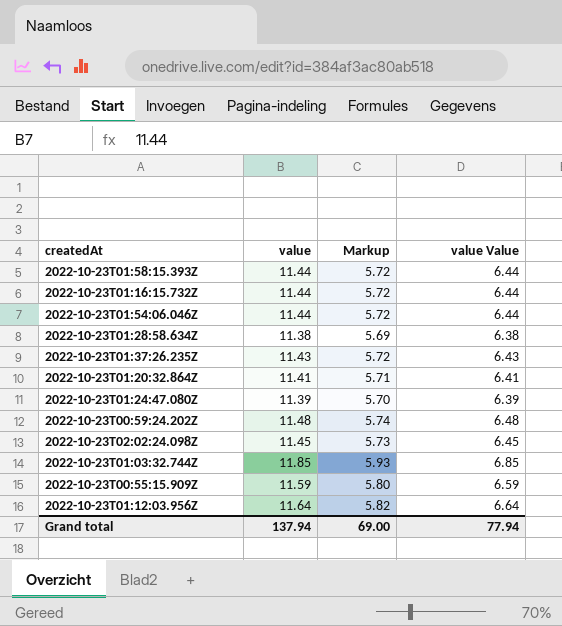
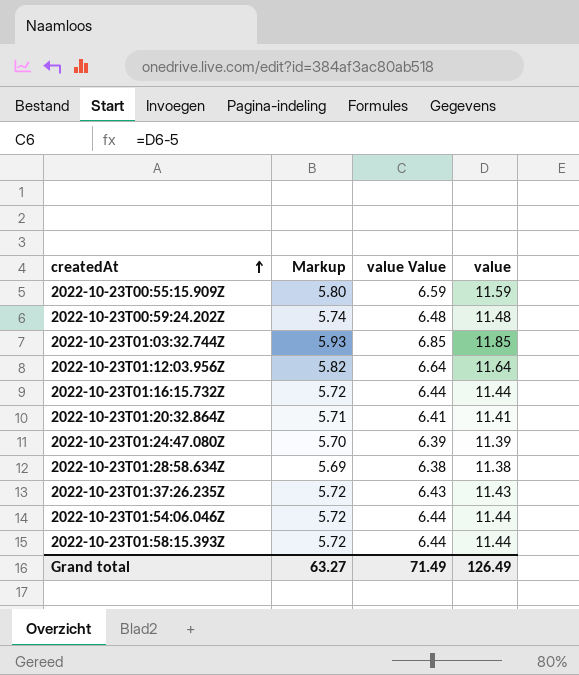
row order: none -> createdAt ascending
column value | position: 2 -> 4
row 2022-10-23T02:02:24.098Z: 11.45 | 5.73 | 6.45 -> none
Grand total | Markup: 69.00 -> 63.27
Grand total | value Value: 77.94 -> 71.49
Grand total | value: 137.94 -> 126.49

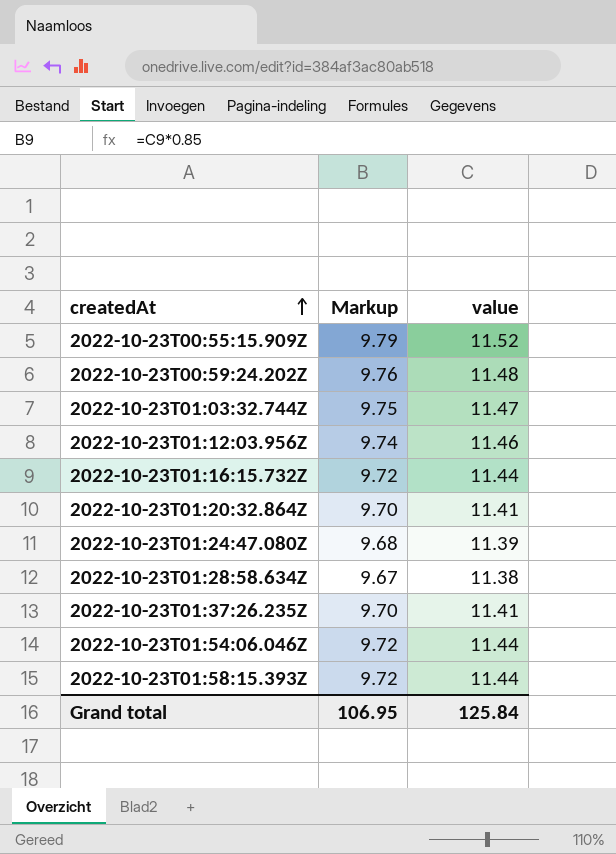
column value Value | formula: [value] - 5 -> none
column Markup | formula: [value] * 0.5 -> [value] * 0.85
2022-10-23T00:55:15.909Z | value: 11.59 -> 11.52
2022-10-23T01:03:32.744Z | value: 11.85 -> 11.47
2022-10-23T01:12:03.956Z | value: 11.64 -> 11.46
2022-10-23T01:37:26.235Z | value: 11.43 -> 11.41
Grand total | Markup: 63.27 -> 106.95
Grand total | value: 126.49 -> 125.84

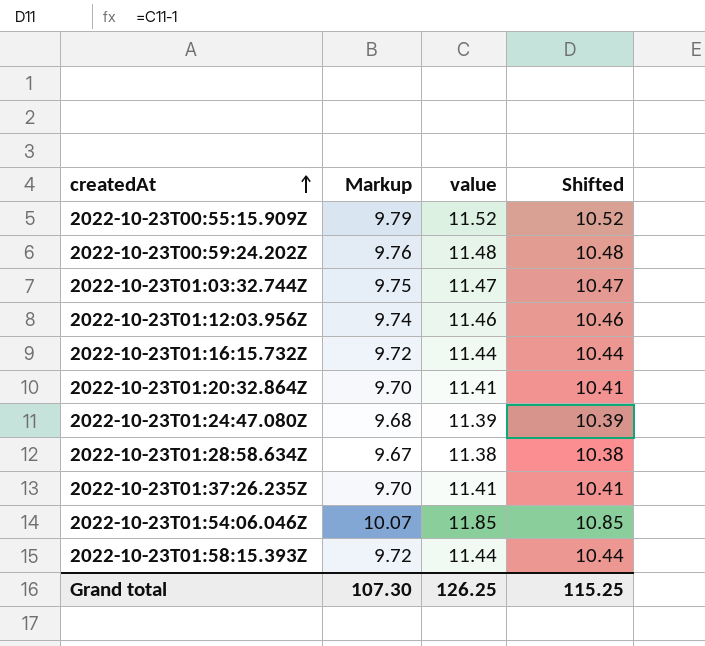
column Shifted | formula: none -> [value] - 1
2022-10-23T01:54:06.046Z | Markup: 9.72 -> 10.07
2022-10-23T01:54:06.046Z | value: 11.44 -> 11.85
Grand total | Markup: 106.95 -> 107.30
Grand total | value: 125.84 -> 126.25

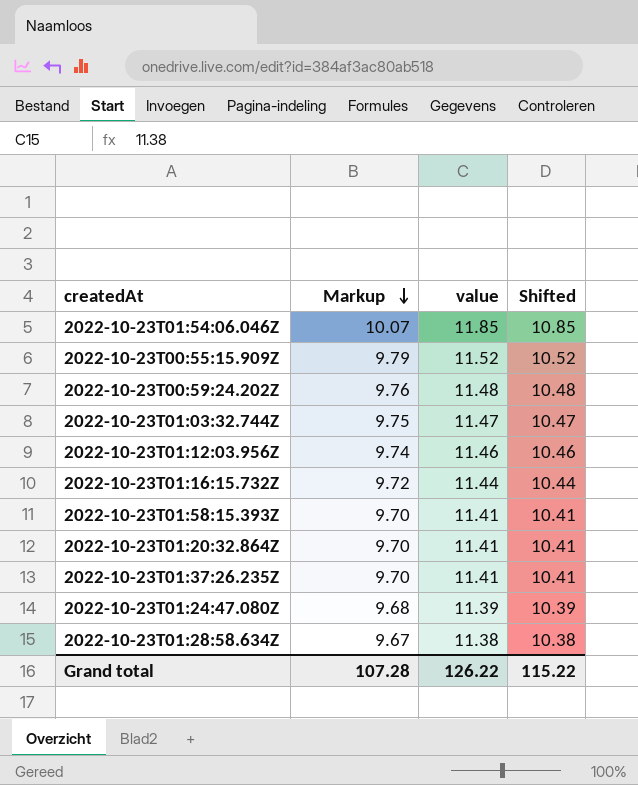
row order: createdAt ascending -> Markup descending
2022-10-23T01:58:15.393Z | Markup: 9.72 -> 9.70
2022-10-23T01:58:15.393Z | value: 11.44 -> 11.41
2022-10-23T01:58:15.393Z | Shifted: 10.44 -> 10.41
Grand total | Markup: 107.30 -> 107.28
Grand total | value: 126.25 -> 126.22
Grand total | Shifted: 115.25 -> 115.22

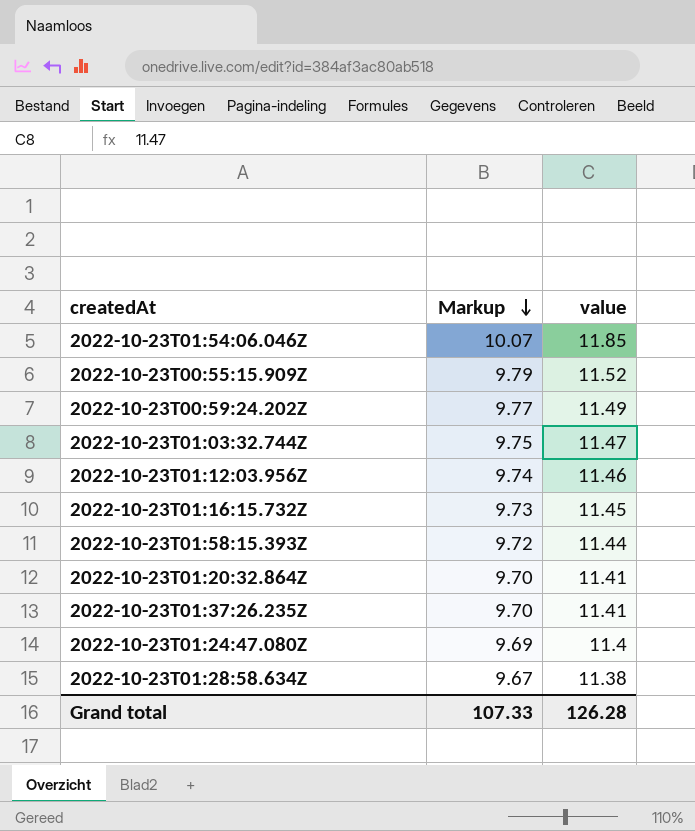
column Shifted | formula: [value] - 1 -> none
2022-10-23T00:59:24.202Z | Markup: 9.76 -> 9.77
2022-10-23T00:59:24.202Z | value: 11.48 -> 11.49
2022-10-23T01:16:15.732Z | Markup: 9.72 -> 9.73
2022-10-23T01:16:15.732Z | value: 11.44 -> 11.45
2022-10-23T01:58:15.393Z | Markup: 9.70 -> 9.72
2022-10-23T01:58:15.393Z | value: 11.41 -> 11.44
2022-10-23T01:24:47.080Z | Markup: 9.68 -> 9.69
2022-10-23T01:24:47.080Z | value: 11.39 -> 11.4
Grand total | Markup: 107.28 -> 107.33
Grand total | value: 126.22 -> 126.28

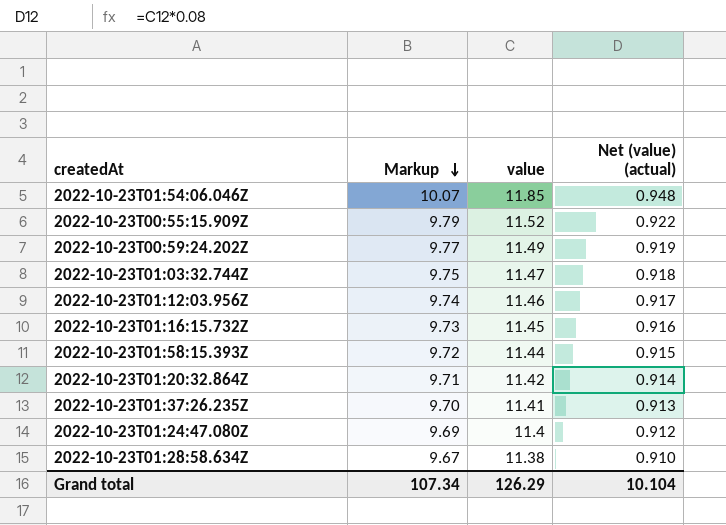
column Net (value) (actual) | formula: none -> [value] * 0.08
2022-10-23T01:20:32.864Z | Markup: 9.70 -> 9.71
2022-10-23T01:20:32.864Z | value: 11.41 -> 11.42
Grand total | Markup: 107.33 -> 107.34
Grand total | value: 126.28 -> 126.29

